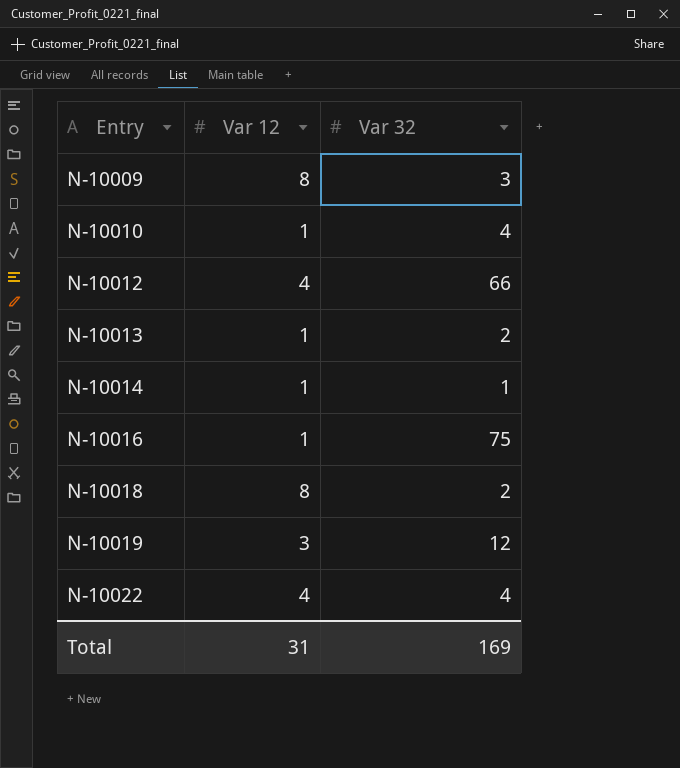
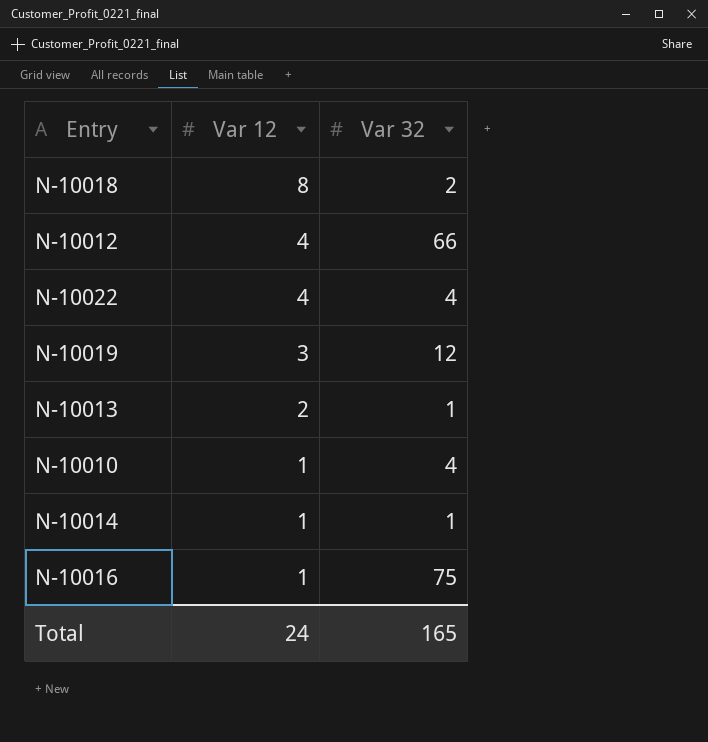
row order: Entry ascending -> Var 12 descending
row N-10009: 8 | 3 -> none
N-10013 | Var 12: 1 -> 2
N-10013 | Var 32: 2 -> 1
Total | Var 12: 31 -> 24
Total | Var 32: 169 -> 165

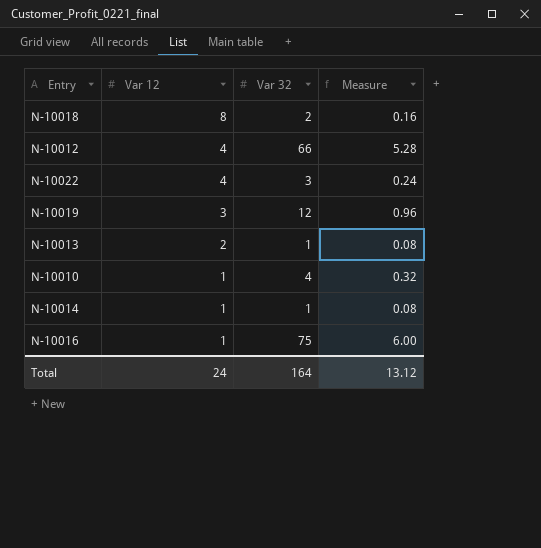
column Measure | formula: none -> [Var 32] * 0.08
N-10022 | Var 32: 4 -> 3
Total | Var 32: 165 -> 164

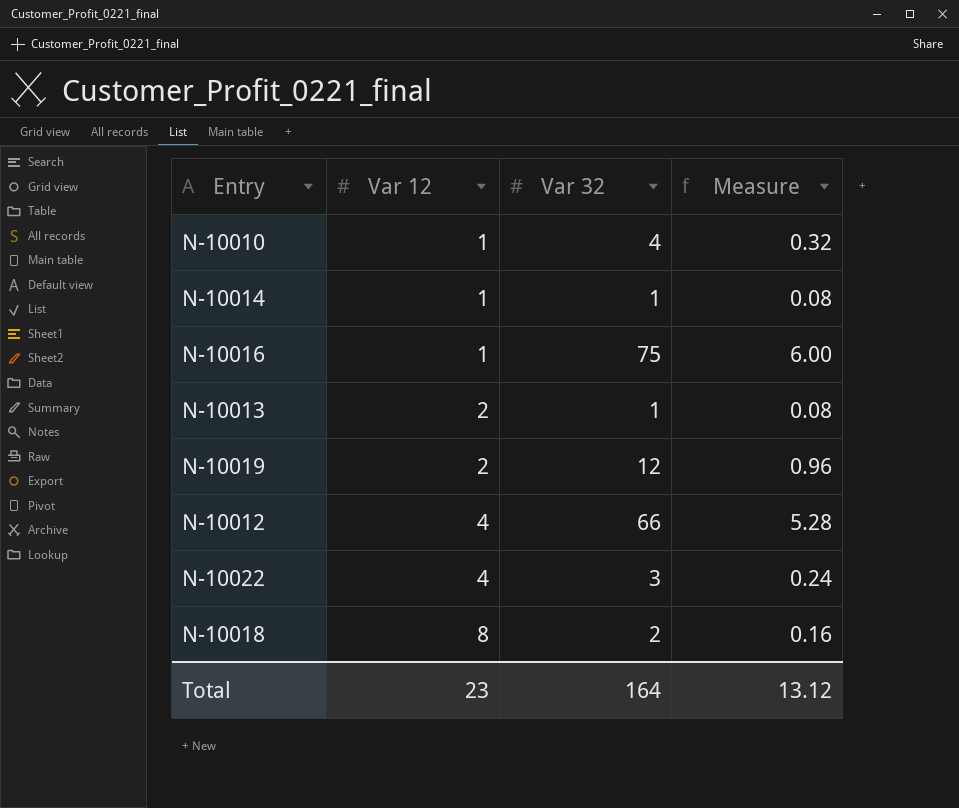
row order: Var 12 descending -> Var 12 ascending
N-10019 | Var 12: 3 -> 2
Total | Var 12: 24 -> 23

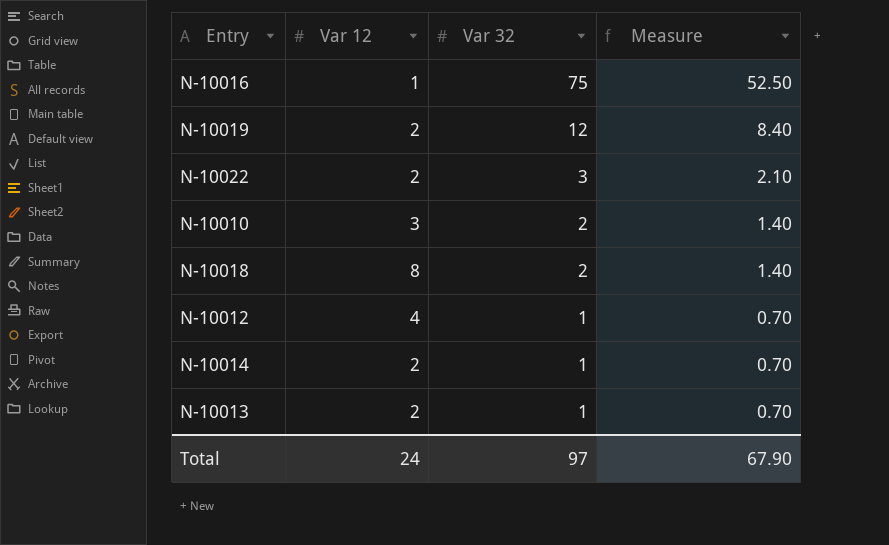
row order: Var 12 ascending -> Var 32 descending
column Measure | formula: [Var 32] * 0.08 -> [Var 32] * 0.7
N-10022 | Var 12: 4 -> 2
N-10010 | Var 12: 1 -> 3
N-10010 | Var 32: 4 -> 2
N-10012 | Var 32: 66 -> 1
N-10014 | Var 12: 1 -> 2
Total | Var 12: 23 -> 24
Total | Var 32: 164 -> 97
Total | Measure: 13.12 -> 67.90

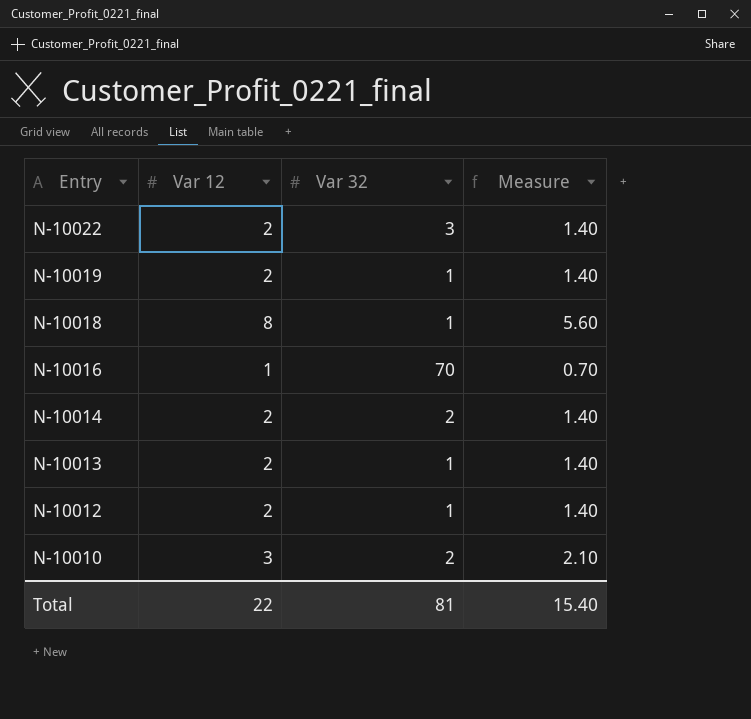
row order: Var 32 descending -> Entry descending
column Measure | formula: [Var 32] * 0.7 -> [Var 12] * 0.7
N-10019 | Var 32: 12 -> 1
N-10018 | Var 32: 2 -> 1
N-10016 | Var 32: 75 -> 70
N-10014 | Var 32: 1 -> 2
N-10012 | Var 12: 4 -> 2
Total | Var 12: 24 -> 22
Total | Var 32: 97 -> 81
Total | Measure: 67.90 -> 15.40

